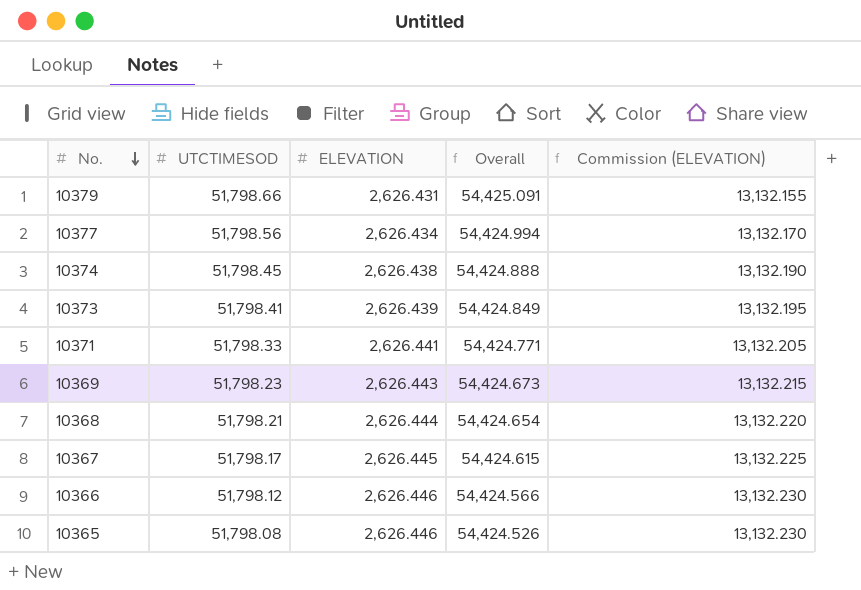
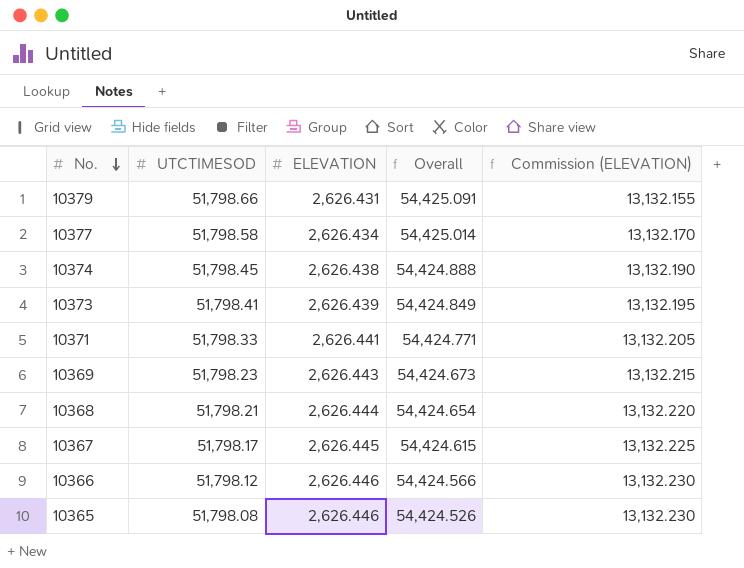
10377 | UTCTIMESOD: 51,798.56 -> 51,798.58
10377 | Overall: 54,424.994 -> 54,425.014

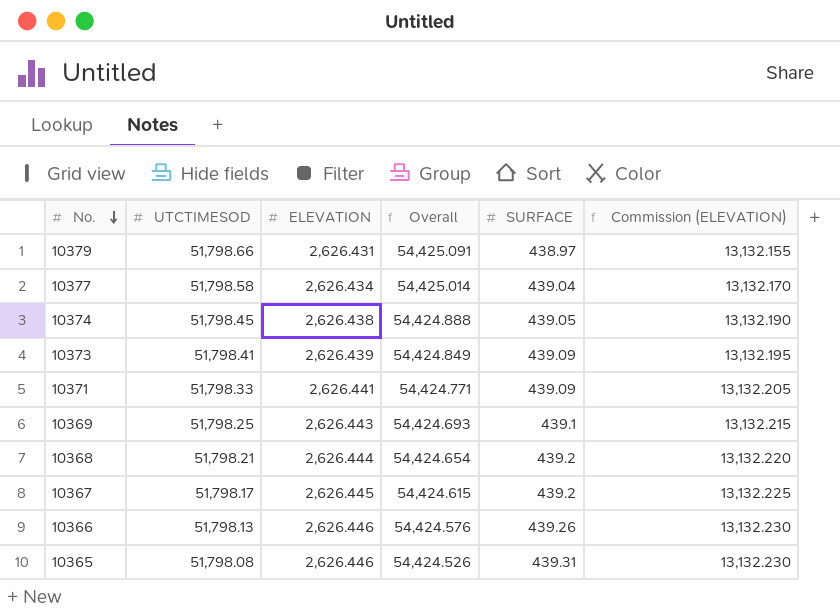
column SURFACE | position: none -> 5
10369 | UTCTIMESOD: 51,798.23 -> 51,798.25
10369 | Overall: 54,424.673 -> 54,424.693
10366 | UTCTIMESOD: 51,798.12 -> 51,798.13
10366 | Overall: 54,424.566 -> 54,424.576

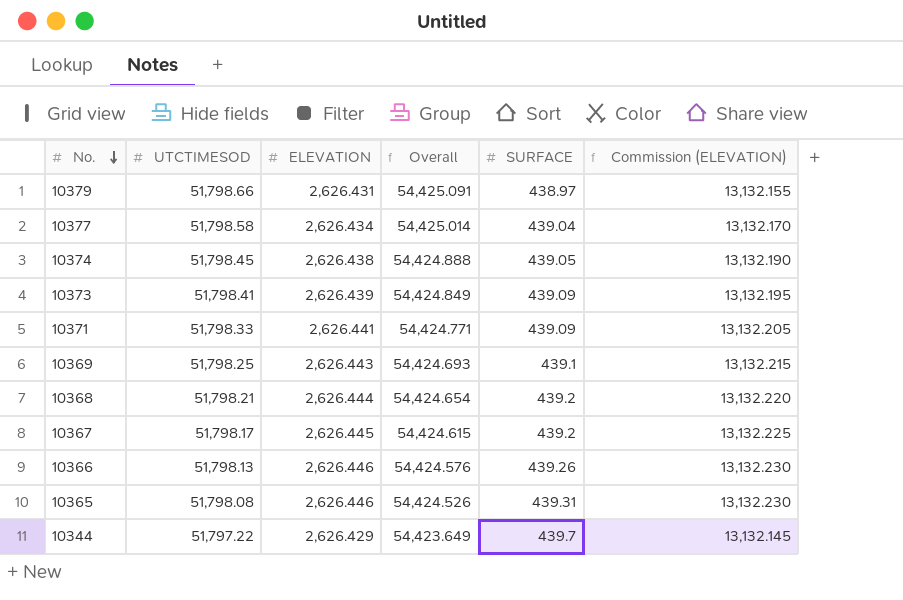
row 10344: none -> 51,797.22 | 2,626.429 | 54,423.649 | 439.7 | 13,132.145

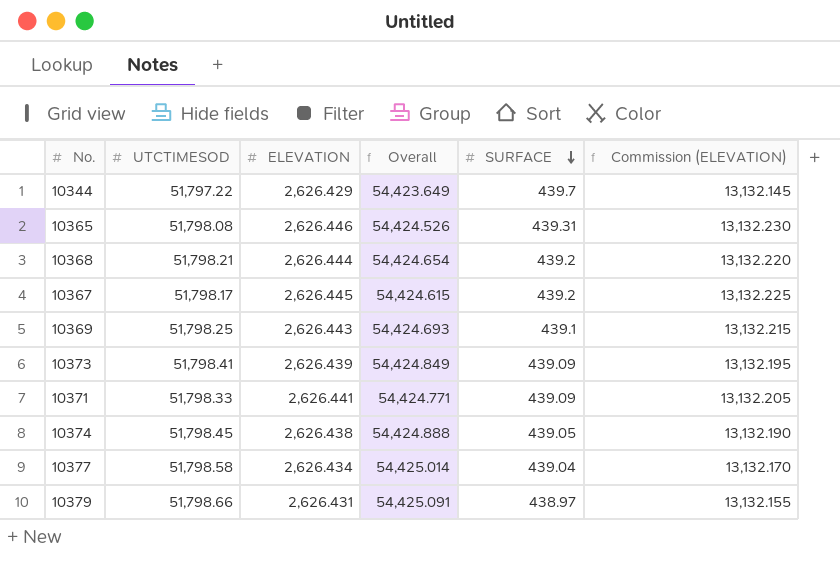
row order: No. descending -> SURFACE descending
row 10366: 51,798.13 | 2,626.446 | 54,424.576 | 439.26 | 13,132.230 -> none

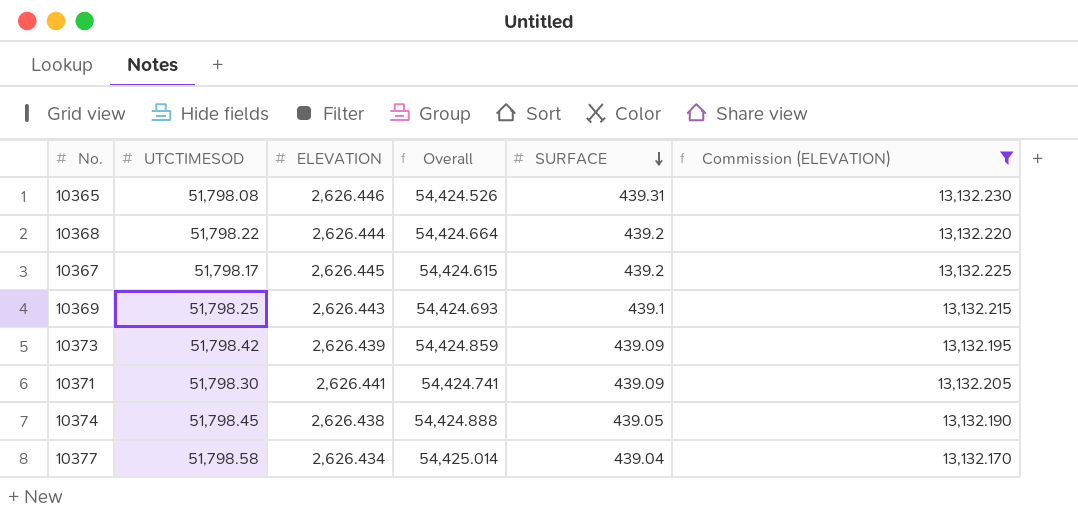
filter: none -> Commission (ELEVATION) >= 13,132.170
10368 | UTCTIMESOD: 51,798.21 -> 51,798.22
10368 | Overall: 54,424.654 -> 54,424.664
10373 | UTCTIMESOD: 51,798.41 -> 51,798.42
10373 | Overall: 54,424.849 -> 54,424.859
10371 | UTCTIMESOD: 51,798.33 -> 51,798.30
10371 | Overall: 54,424.771 -> 54,424.741

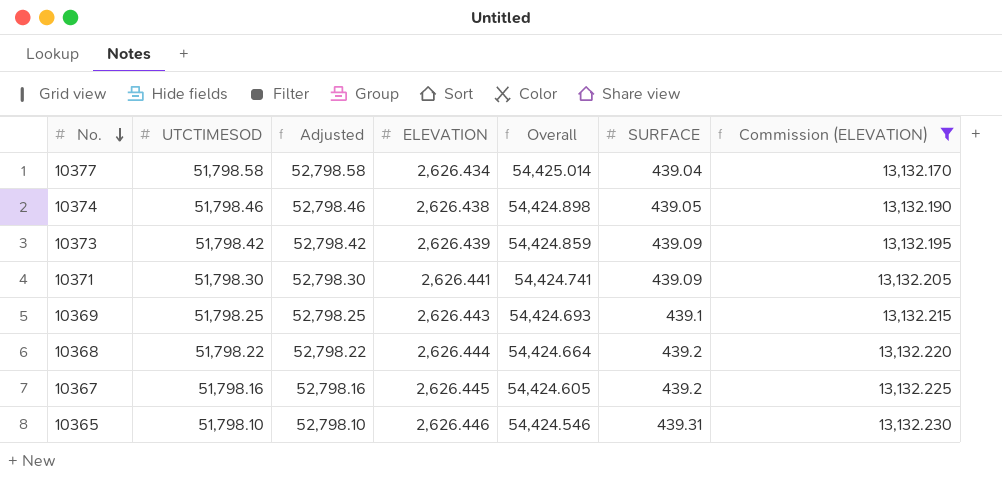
row order: SURFACE descending -> No. descending
column Adjusted | formula: none -> [UTCTIMESOD] + 1000
10374 | UTCTIMESOD: 51,798.45 -> 51,798.46
10374 | Overall: 54,424.888 -> 54,424.898
10367 | UTCTIMESOD: 51,798.17 -> 51,798.16
10367 | Overall: 54,424.615 -> 54,424.605
10365 | UTCTIMESOD: 51,798.08 -> 51,798.10
10365 | Overall: 54,424.526 -> 54,424.546

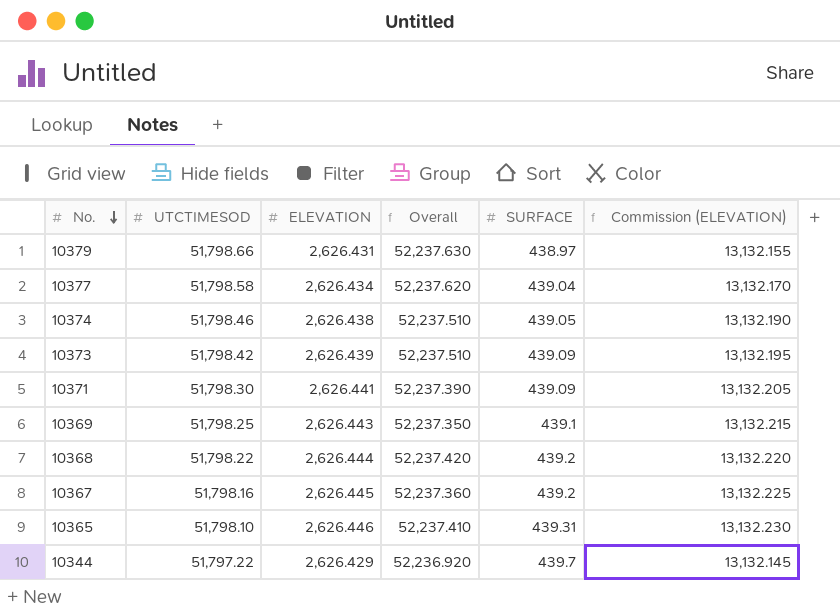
filter: Commission (ELEVATION) >= 13,132.170 -> none
column Adjusted | formula: [UTCTIMESOD] + 1000 -> none
column Overall | formula: [UTCTIMESOD] + [ELEVATION] -> [UTCTIMESOD] + [SURFACE]

